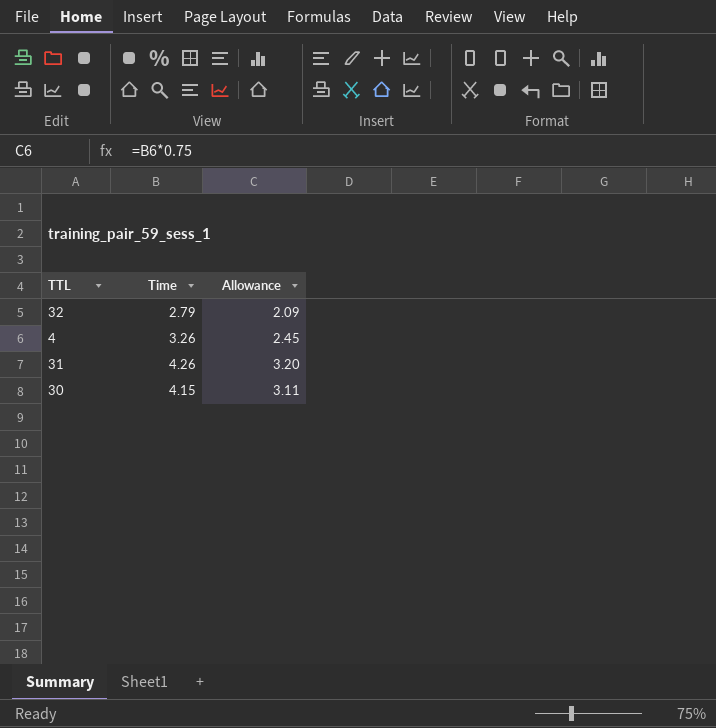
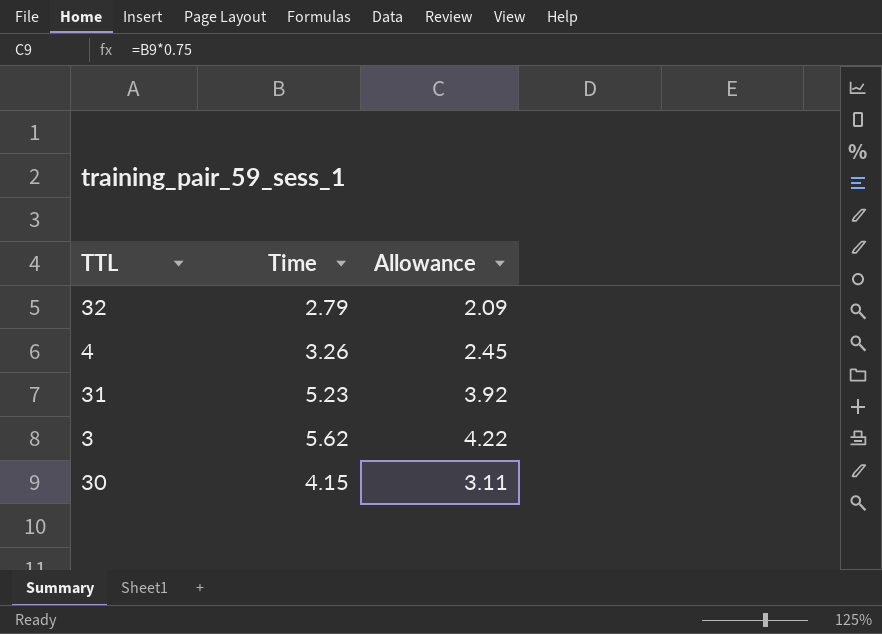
31 | Time: 4.26 -> 5.23
31 | Allowance: 3.20 -> 3.92
row 3: none -> 5.62 | 4.22

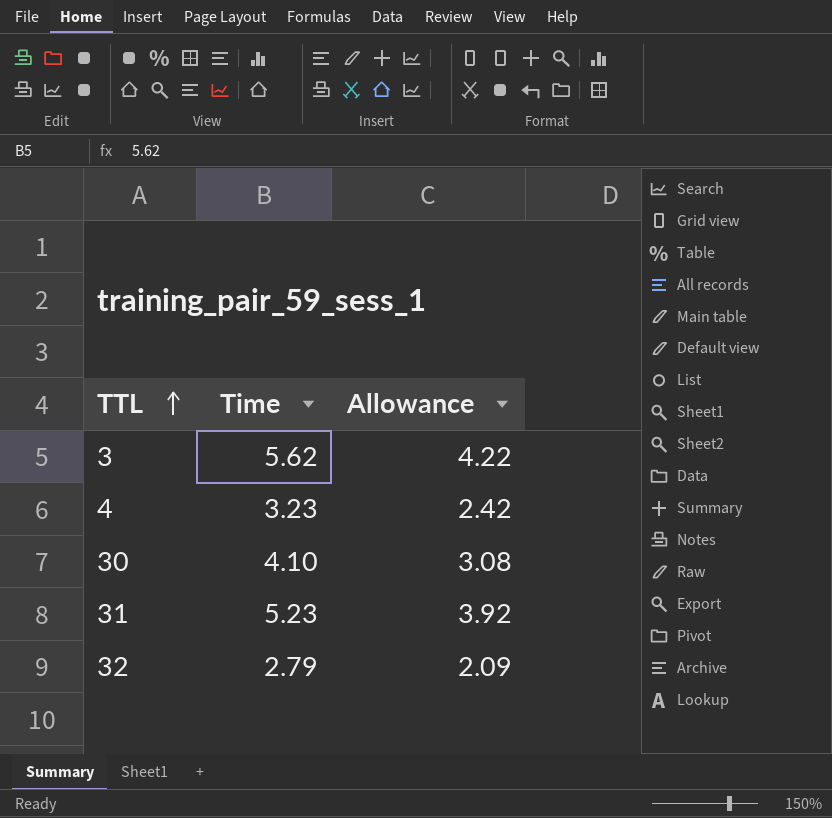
row order: none -> TTL ascending
4 | Time: 3.26 -> 3.23
4 | Allowance: 2.45 -> 2.42
30 | Time: 4.15 -> 4.10
30 | Allowance: 3.11 -> 3.08

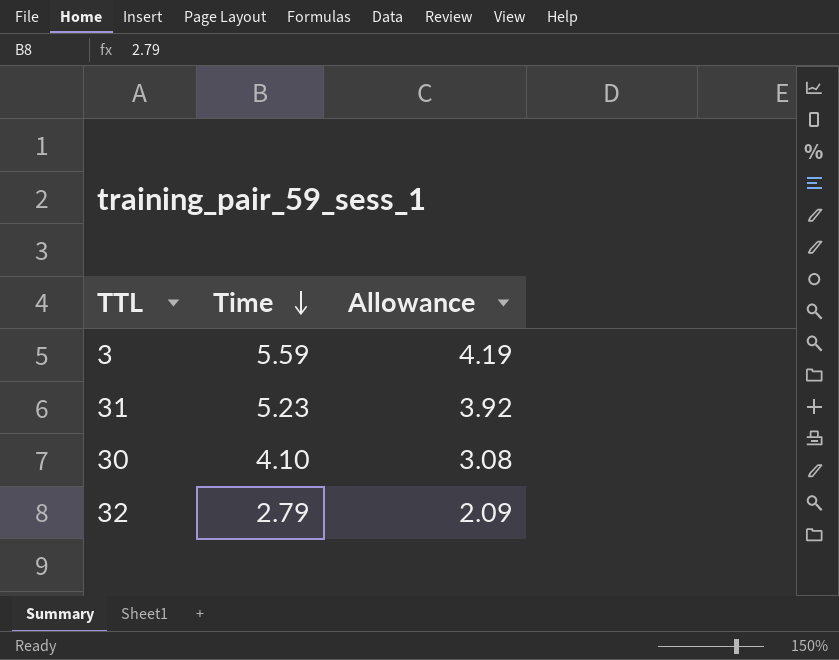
row order: TTL ascending -> Time descending
row 4: 3.23 | 2.42 -> none
3 | Time: 5.62 -> 5.59
3 | Allowance: 4.22 -> 4.19

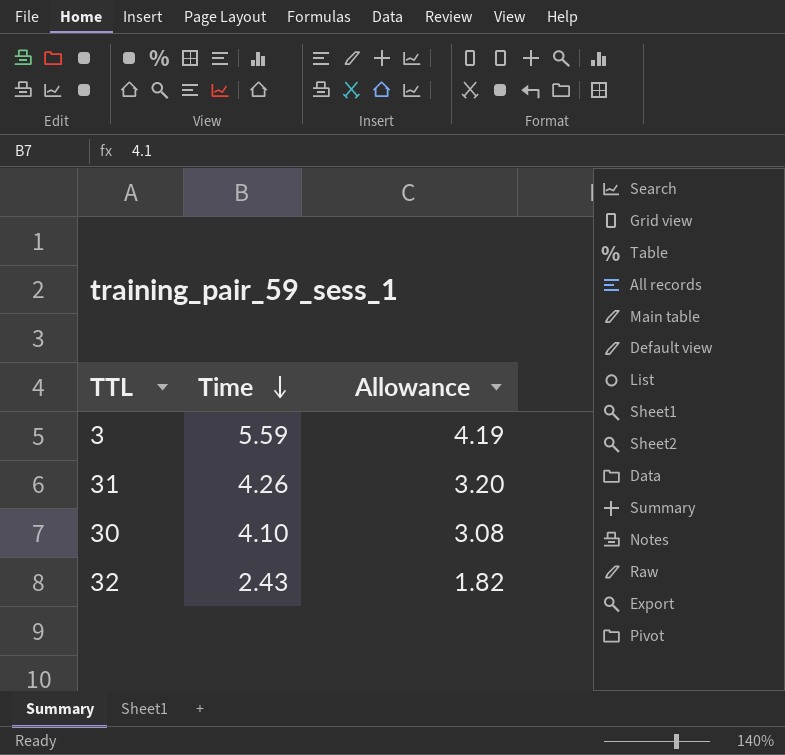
31 | Time: 5.23 -> 4.26
31 | Allowance: 3.92 -> 3.20
32 | Time: 2.79 -> 2.43
32 | Allowance: 2.09 -> 1.82

